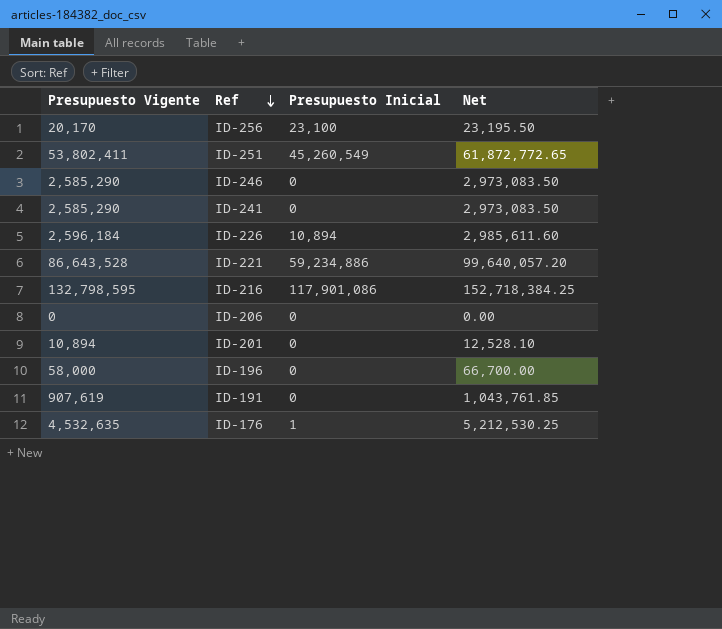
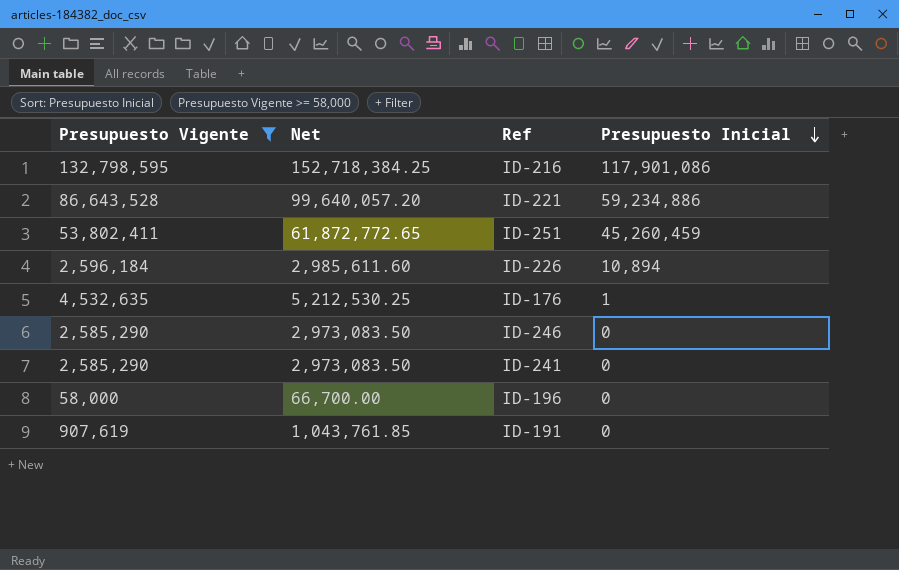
filter: none -> Presupuesto Vigente >= 58,000
row order: Ref descending -> Presupuesto Inicial descending
column Net | position: 4 -> 2
ID-251 | Presupuesto Inicial: 45,260,549 -> 45,260,459

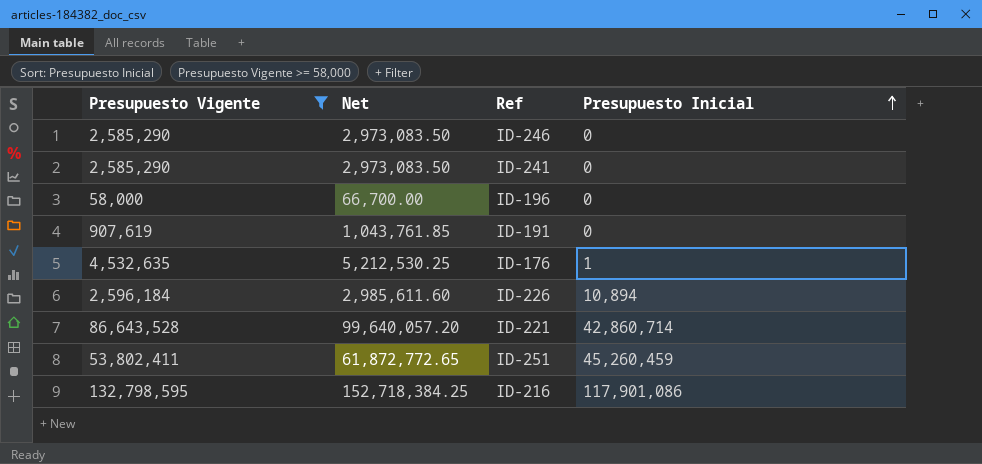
row order: Presupuesto Inicial descending -> Presupuesto Inicial ascending
ID-221 | Presupuesto Inicial: 59,234,886 -> 42,860,714

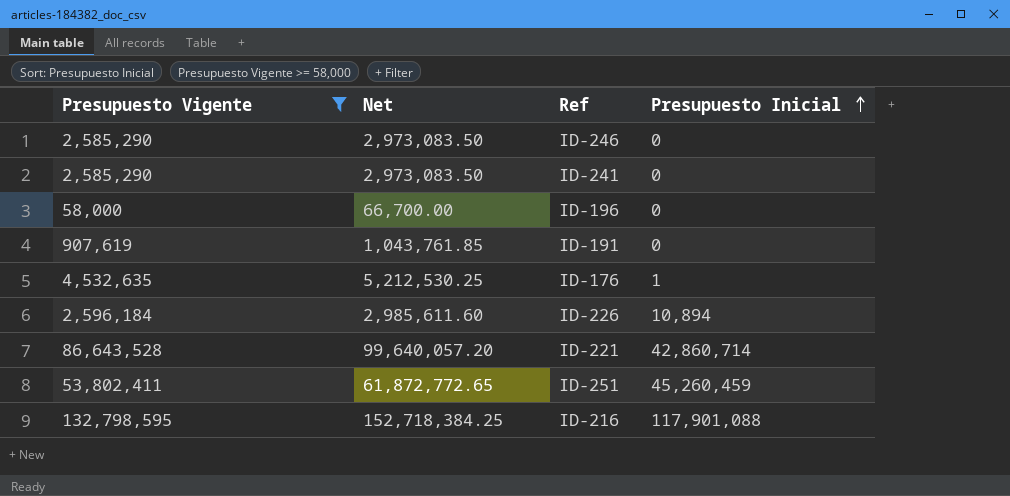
ID-216 | Presupuesto Inicial: 117,901,086 -> 117,901,088

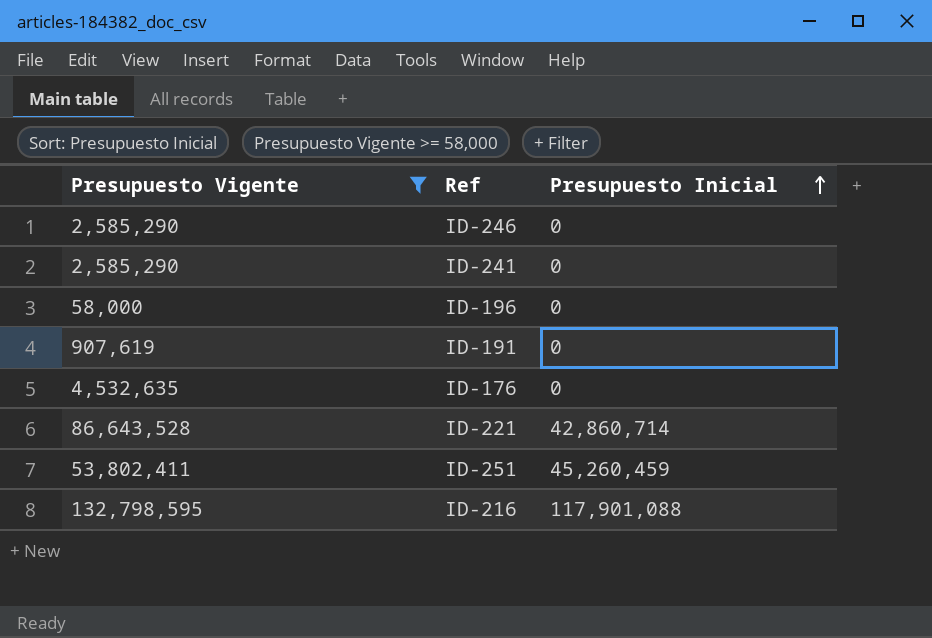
column Net | formula: [Presupuesto Vigente] * 1.15 -> none
row ID-226: 2,596,184 | 2,985,611.60 | 10,894 -> none
ID-176 | Presupuesto Inicial: 1 -> 0

